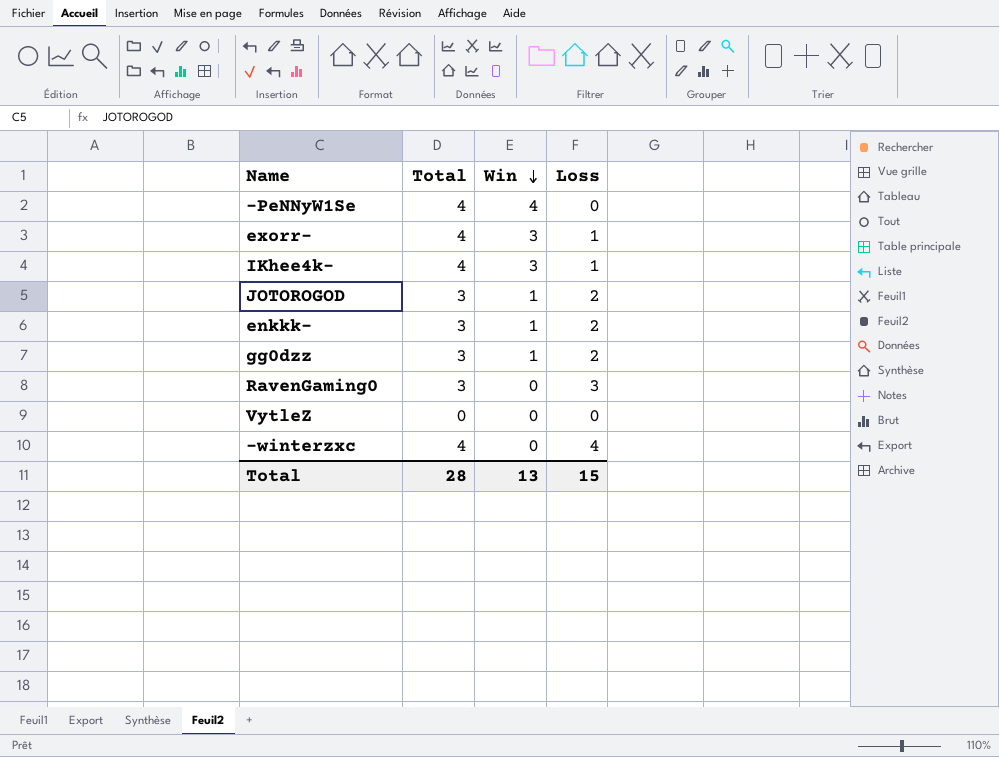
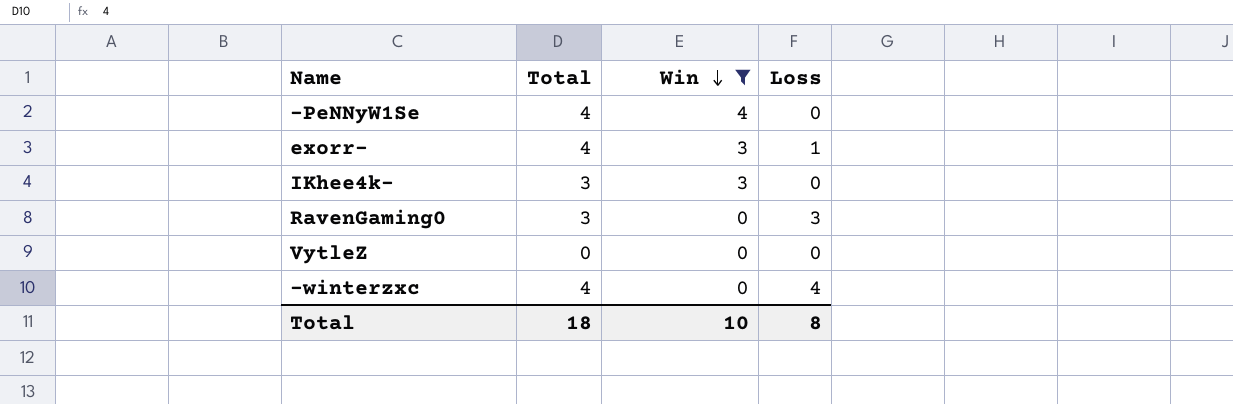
filter: none -> Win != 1
IKhee4k- | Total: 4 -> 3
IKhee4k- | Loss: 1 -> 0
Total | Total: 28 -> 18
Total | Win: 13 -> 10
Total | Loss: 15 -> 8

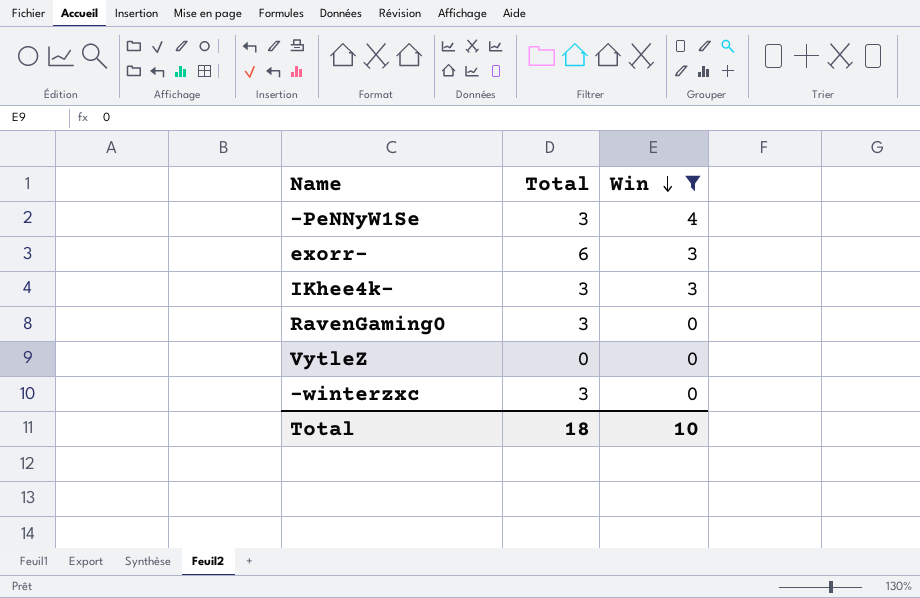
column Loss | formula: [Total] - [Win] -> none
-PeNNyW1Se | Total: 4 -> 3
exorr- | Total: 4 -> 6
-winterzxc | Total: 4 -> 3

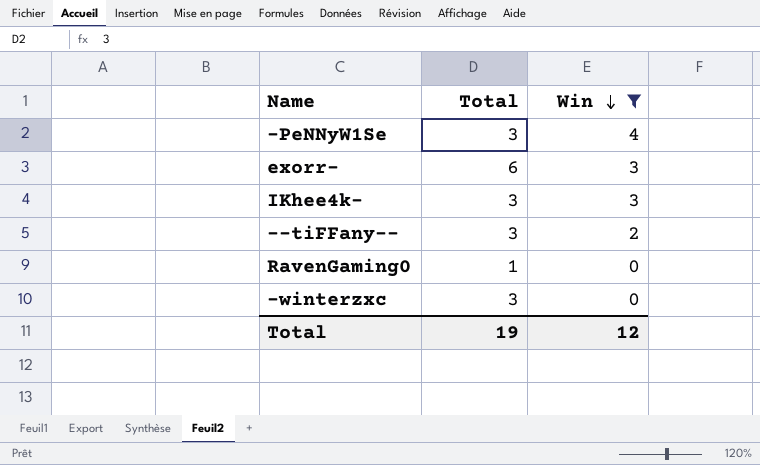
row VytleZ: 0 | 0 -> none
row --tiFFany--: none -> 3 | 2
RavenGaming0 | Total: 3 -> 1
Total | Total: 18 -> 19
Total | Win: 10 -> 12

